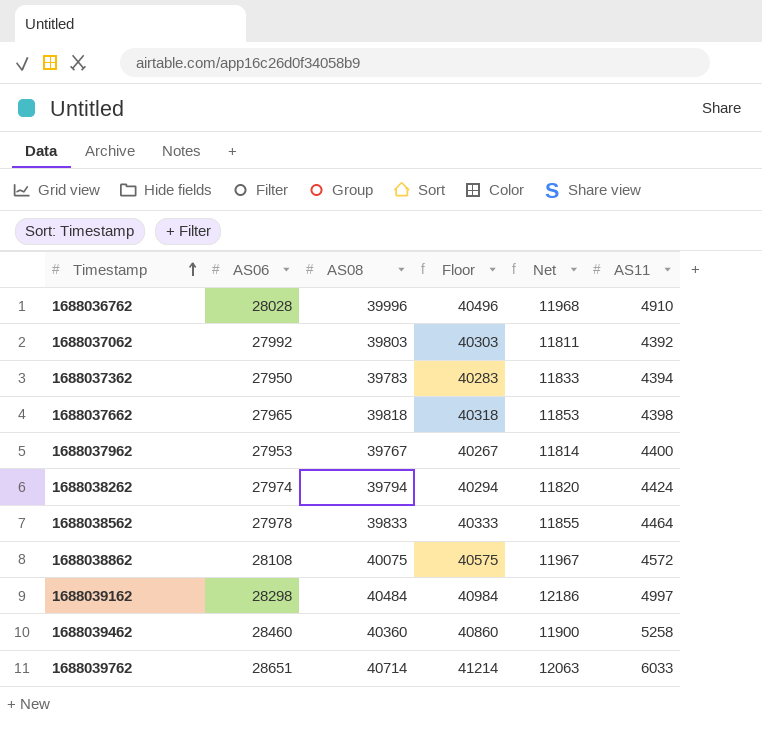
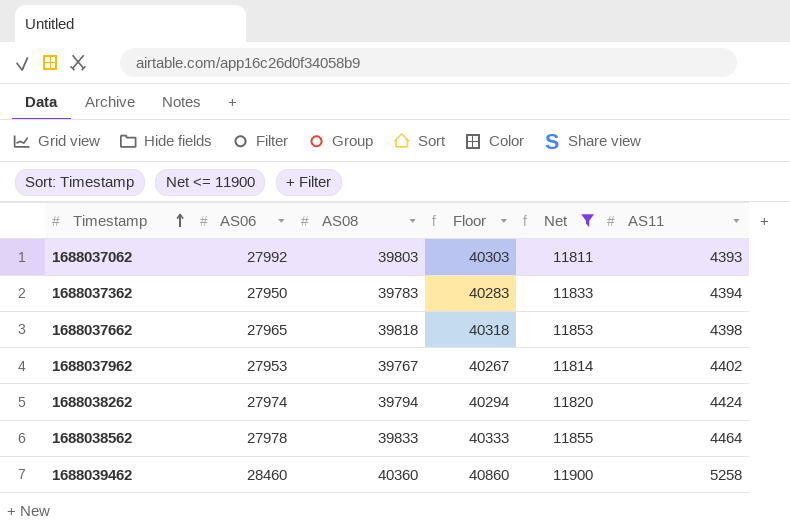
filter: none -> Net <= 11900
1688037062 | AS11: 4392 -> 4393
1688037962 | AS11: 4400 -> 4402

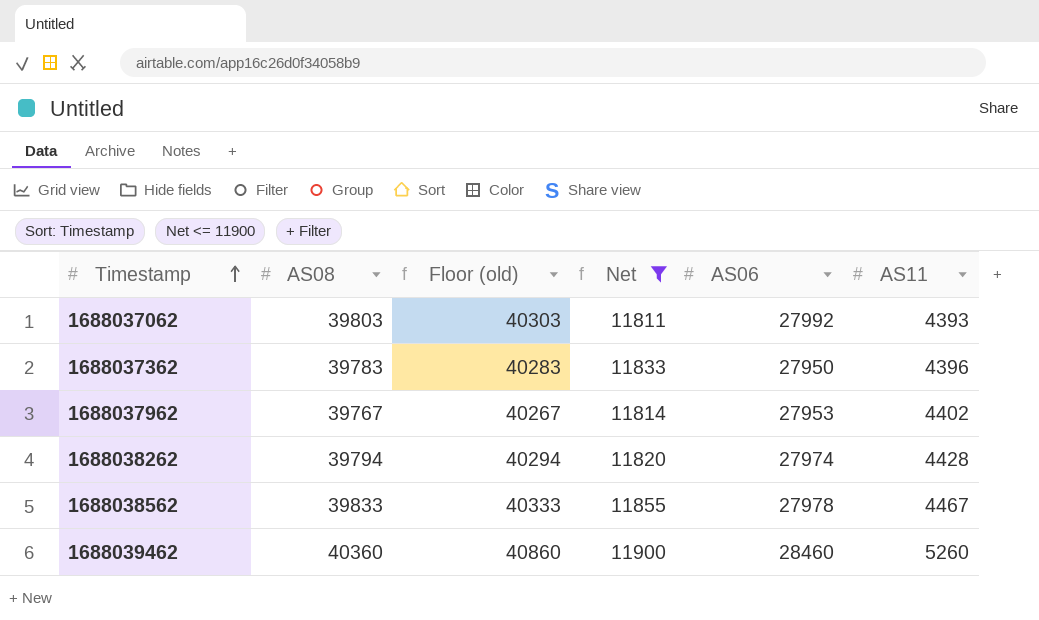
column name: Floor -> Floor (old)
column AS06 | position: 2 -> 5
row 1688037662: 27965 | 39818 | 40318 | 11853 | 4398 -> none
1688037362 | AS11: 4394 -> 4396
1688038262 | AS11: 4424 -> 4428
1688038562 | AS11: 4464 -> 4467
1688039462 | AS11: 5258 -> 5260

